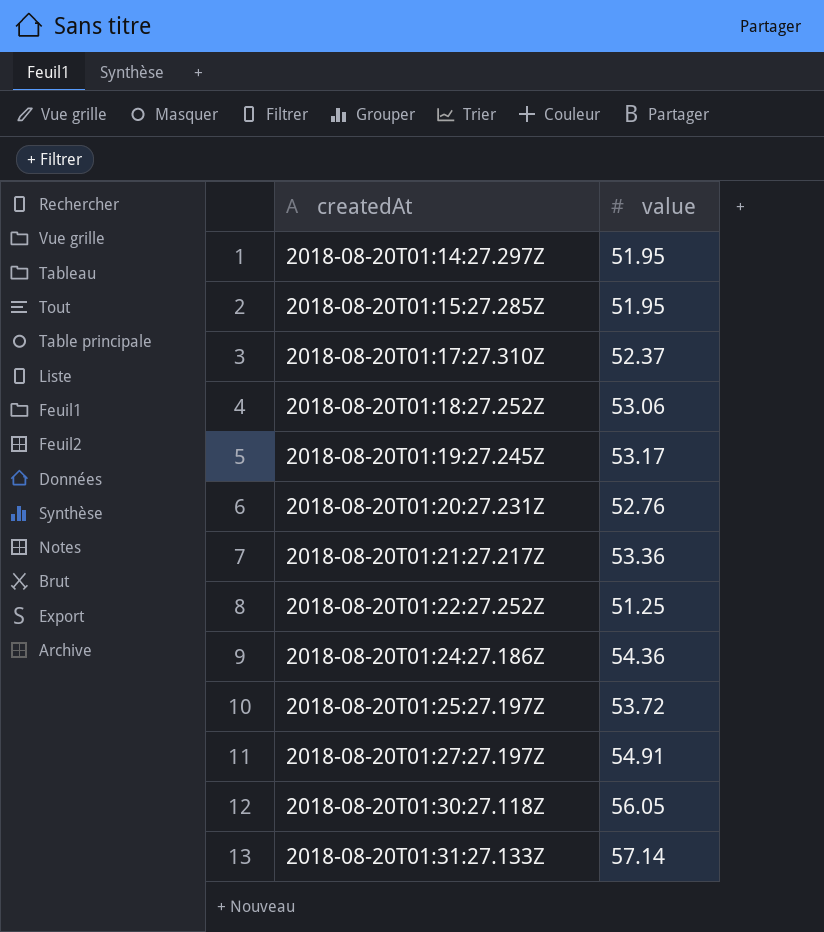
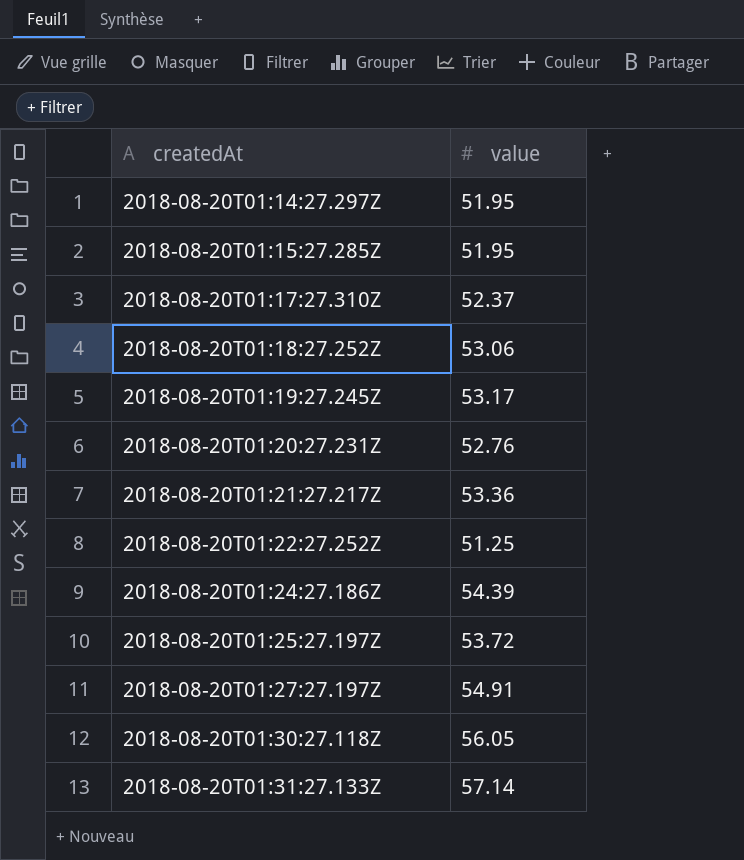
2018-08-20T01:24:27.186Z | value: 54.36 -> 54.39

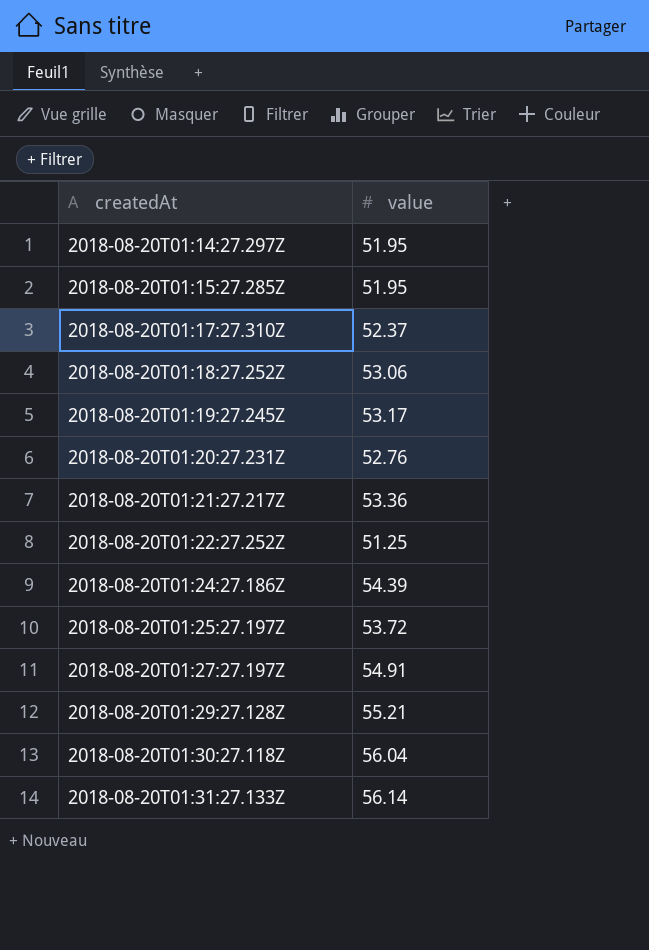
row 2018-08-20T01:29:27.128Z: none -> 55.21
2018-08-20T01:30:27.118Z | value: 56.05 -> 56.04
2018-08-20T01:31:27.133Z | value: 57.14 -> 56.14

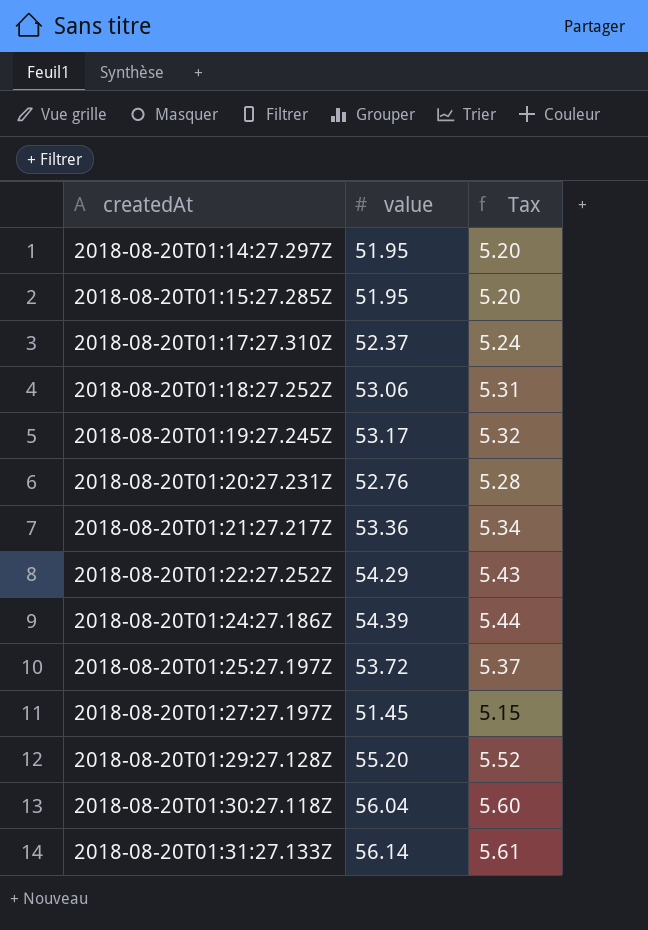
column Tax | formula: none -> [value] * 0.1
2018-08-20T01:22:27.252Z | value: 51.25 -> 54.29
2018-08-20T01:27:27.197Z | value: 54.91 -> 51.45
2018-08-20T01:29:27.128Z | value: 55.21 -> 55.20

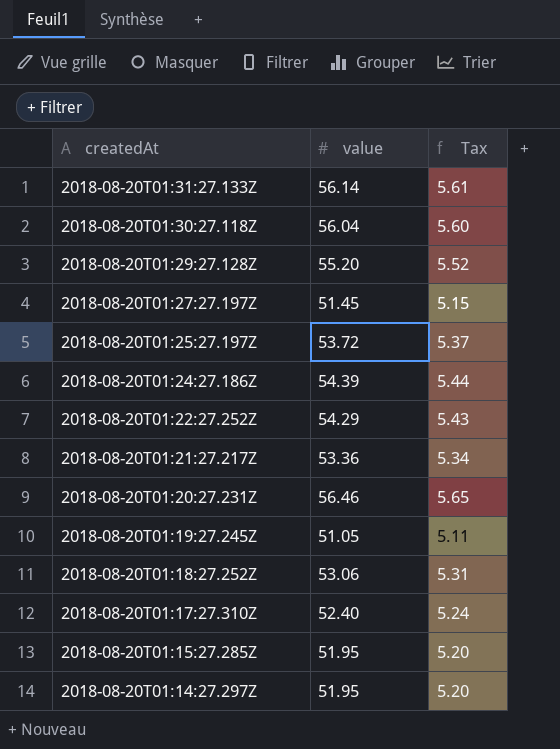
row order: createdAt ascending -> createdAt descending
2018-08-20T01:20:27.231Z | value: 52.76 -> 56.46
2018-08-20T01:20:27.231Z | Tax: 5.28 -> 5.65
2018-08-20T01:19:27.245Z | value: 53.17 -> 51.05
2018-08-20T01:19:27.245Z | Tax: 5.32 -> 5.11
2018-08-20T01:17:27.310Z | value: 52.37 -> 52.40

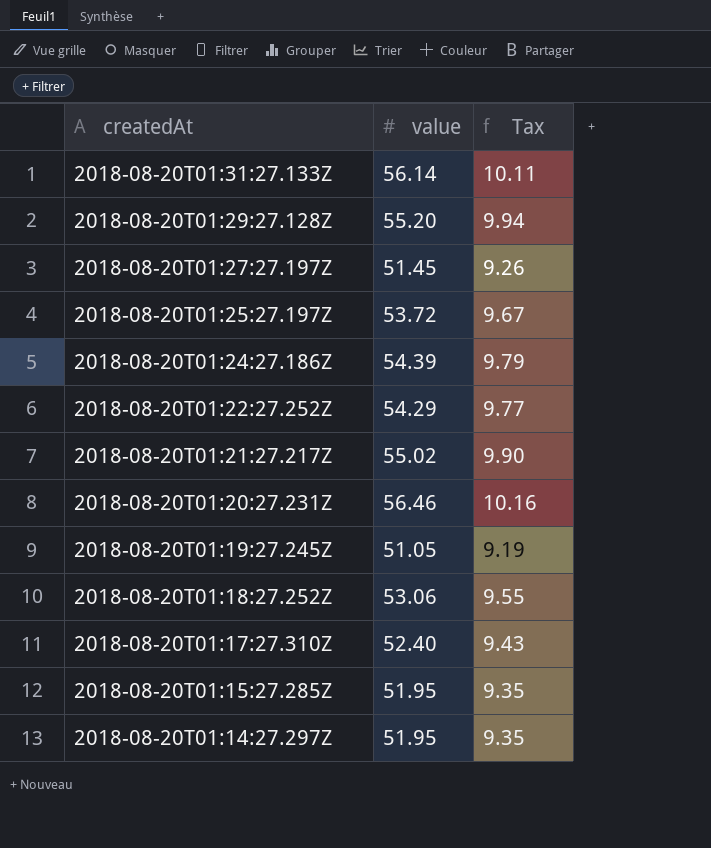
column Tax | formula: [value] * 0.1 -> [value] * 0.18
row 2018-08-20T01:30:27.118Z: 56.04 | 5.60 -> none
2018-08-20T01:21:27.217Z | value: 53.36 -> 55.02

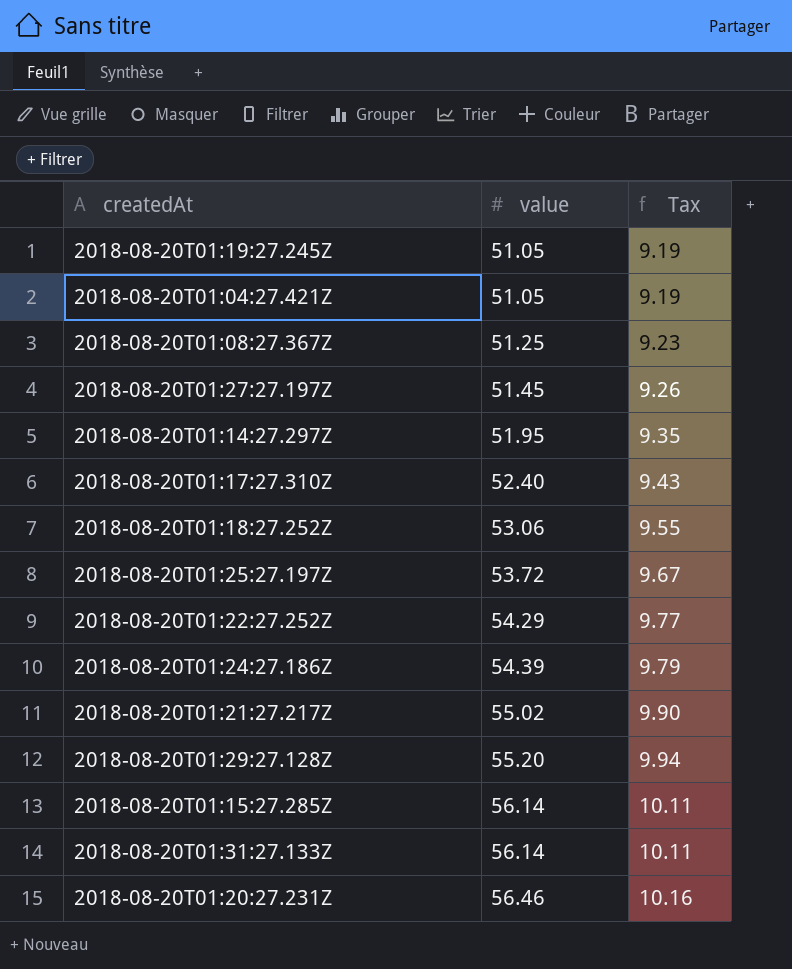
row order: createdAt descending -> value ascending
row 2018-08-20T01:04:27.421Z: none -> 51.05 | 9.19
row 2018-08-20T01:08:27.367Z: none -> 51.25 | 9.23
2018-08-20T01:15:27.285Z | value: 51.95 -> 56.14
2018-08-20T01:15:27.285Z | Tax: 9.35 -> 10.11

